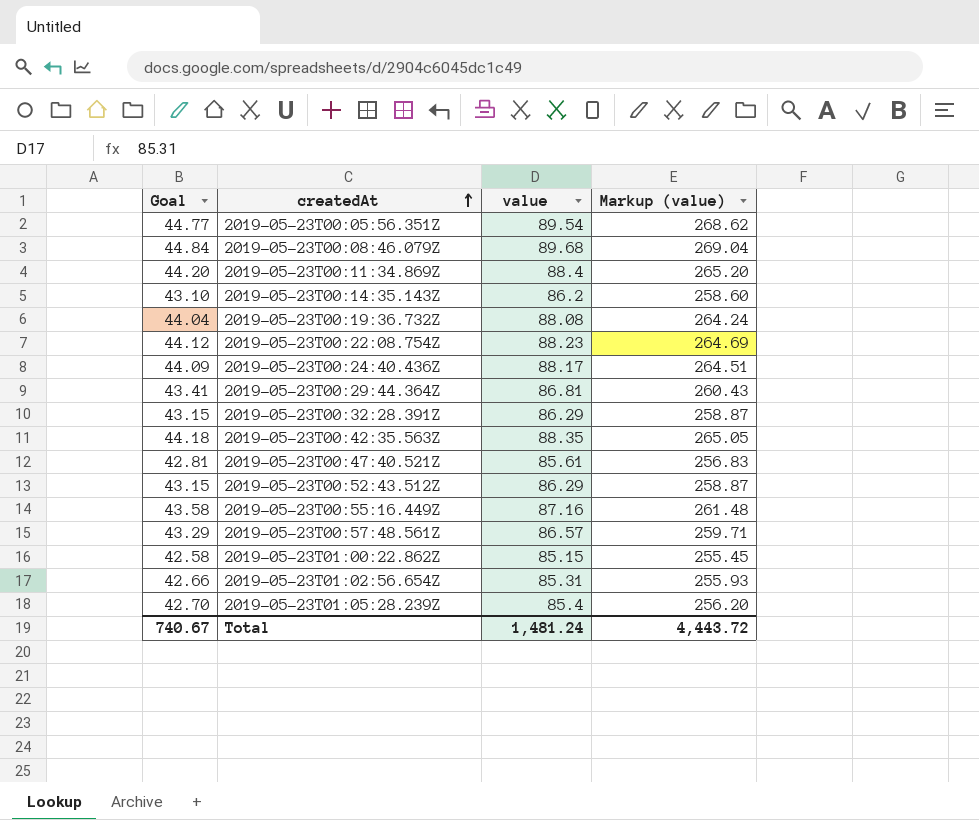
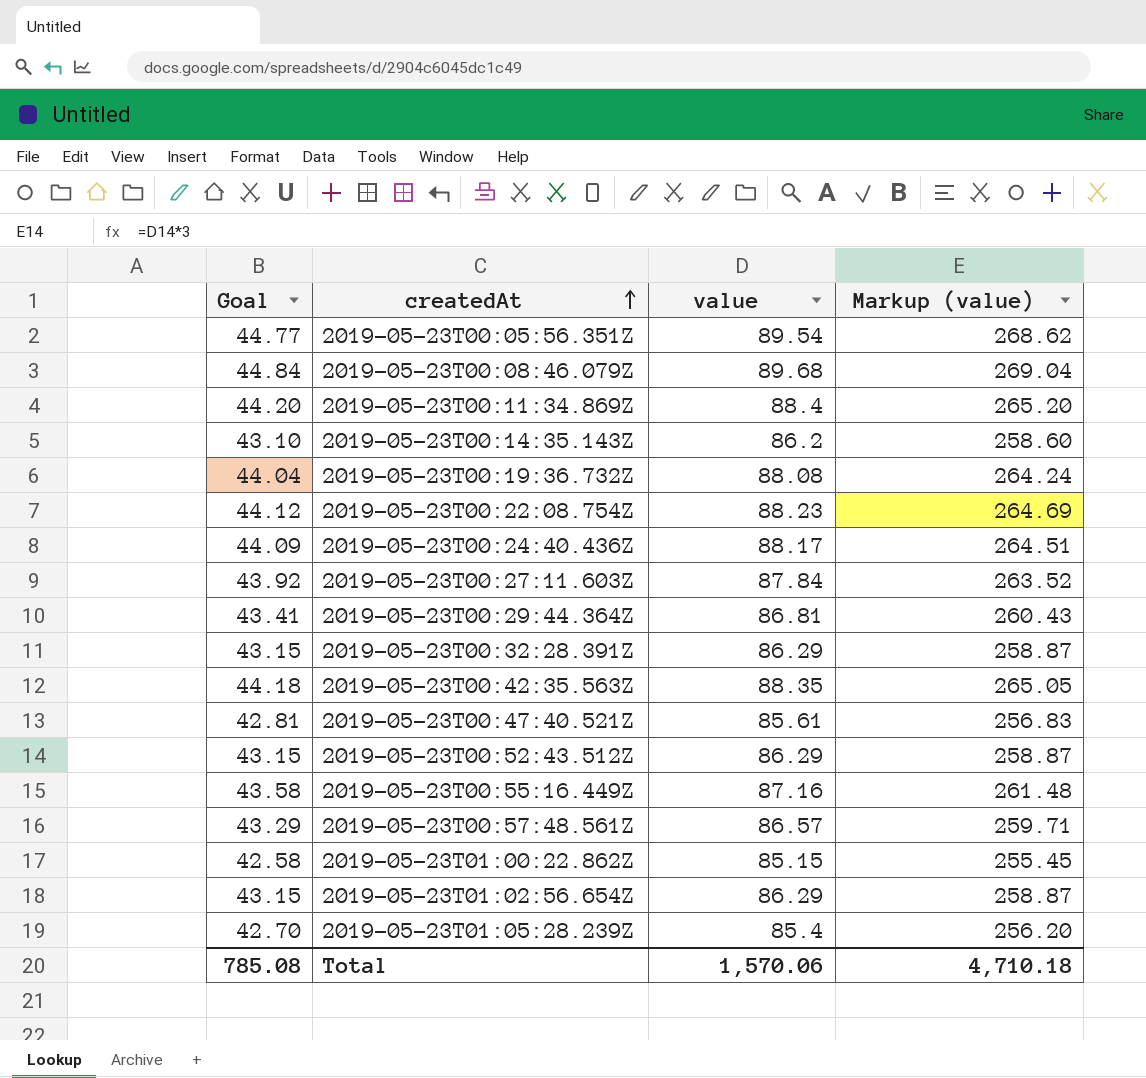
row 2019-05-23T00:27:11.603Z: none -> 43.92 | 87.84 | 263.52
2019-05-23T01:02:56.654Z | Goal: 42.66 -> 43.15
2019-05-23T01:02:56.654Z | value: 85.31 -> 86.29
2019-05-23T01:02:56.654Z | Markup (value): 255.93 -> 258.87
Total | Goal: 740.67 -> 785.08
Total | value: 1,481.24 -> 1,570.06
Total | Markup (value): 4,443.72 -> 4,710.18

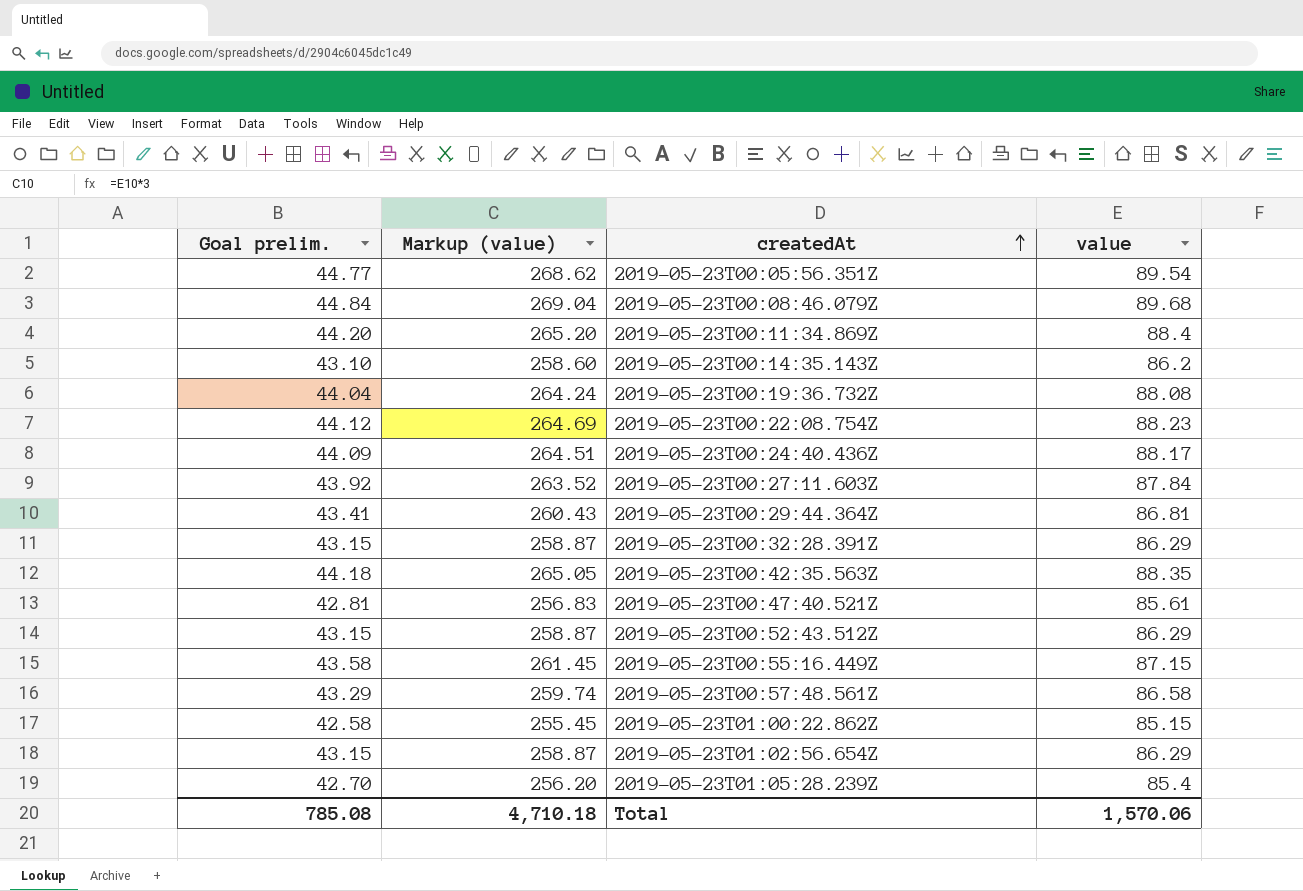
column name: Goal -> Goal prelim.
column Markup (value) | position: 4 -> 2
2019-05-23T00:55:16.449Z | Markup (value): 261.48 -> 261.45
2019-05-23T00:55:16.449Z | value: 87.16 -> 87.15
2019-05-23T00:57:48.561Z | Markup (value): 259.71 -> 259.74
2019-05-23T00:57:48.561Z | value: 86.57 -> 86.58

